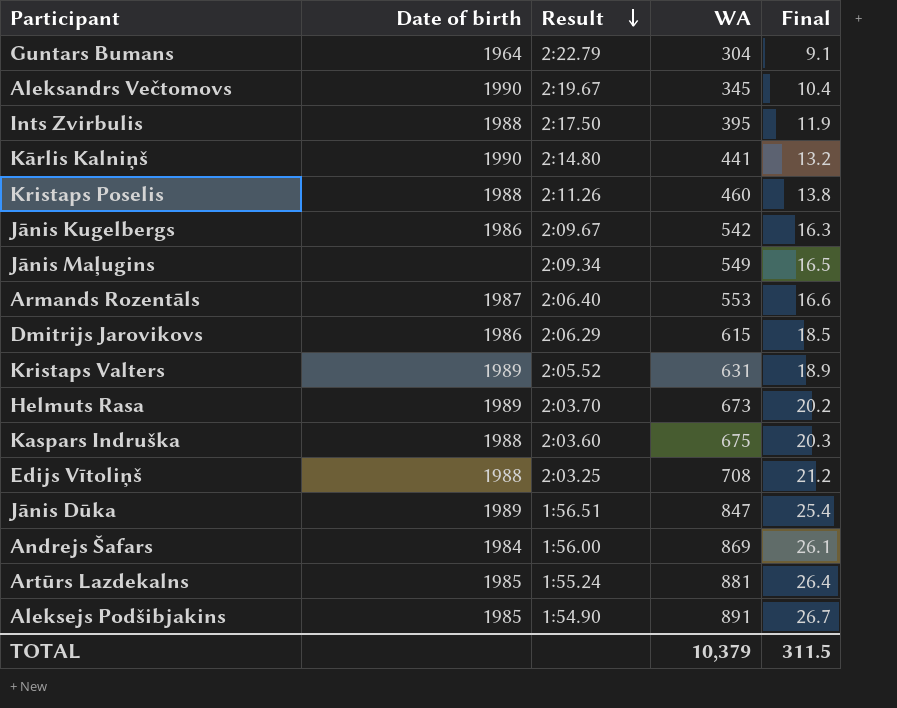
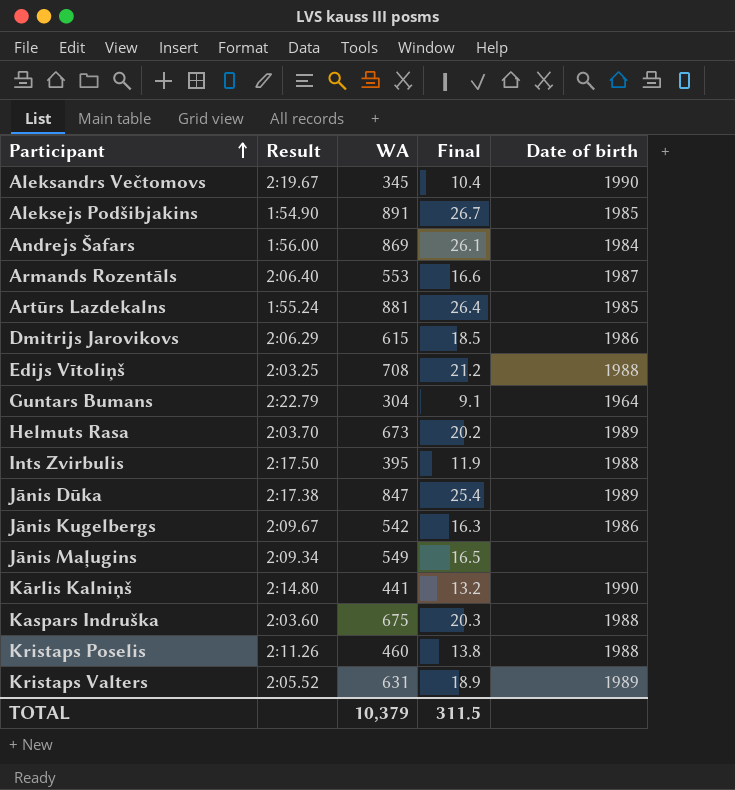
row order: Result descending -> Participant ascending
column Date of birth | position: 2 -> 5
Jānis Dūka | Result: 1:56.51 -> 2:17.38

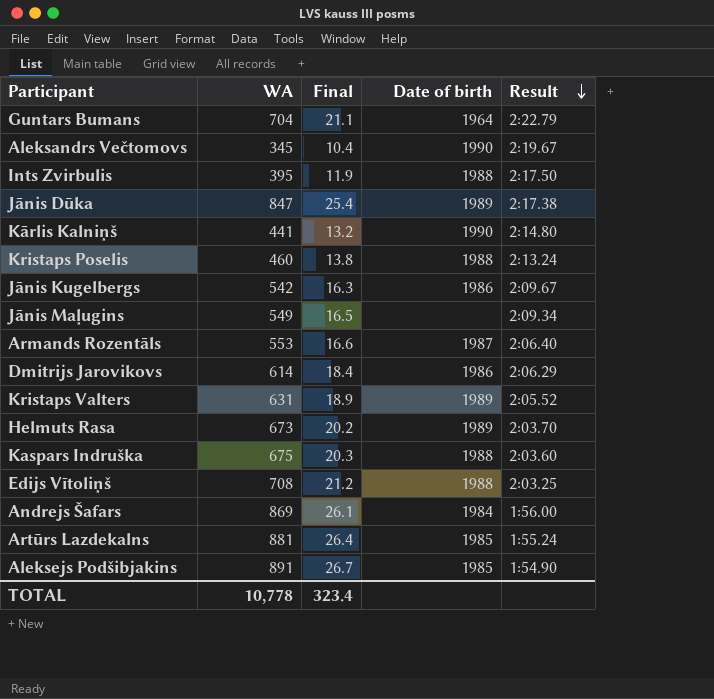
row order: Participant ascending -> Result descending
column Result | position: 2 -> 5
Guntars Bumans | WA: 304 -> 704
Guntars Bumans | Final: 9.1 -> 21.1
Kristaps Poselis | Result: 2:11.26 -> 2:13.24
Dmitrijs Jarovikovs | WA: 615 -> 614
Dmitrijs Jarovikovs | Final: 18.5 -> 18.4
TOTAL | WA: 10,379 -> 10,778
TOTAL | Final: 311.5 -> 323.4

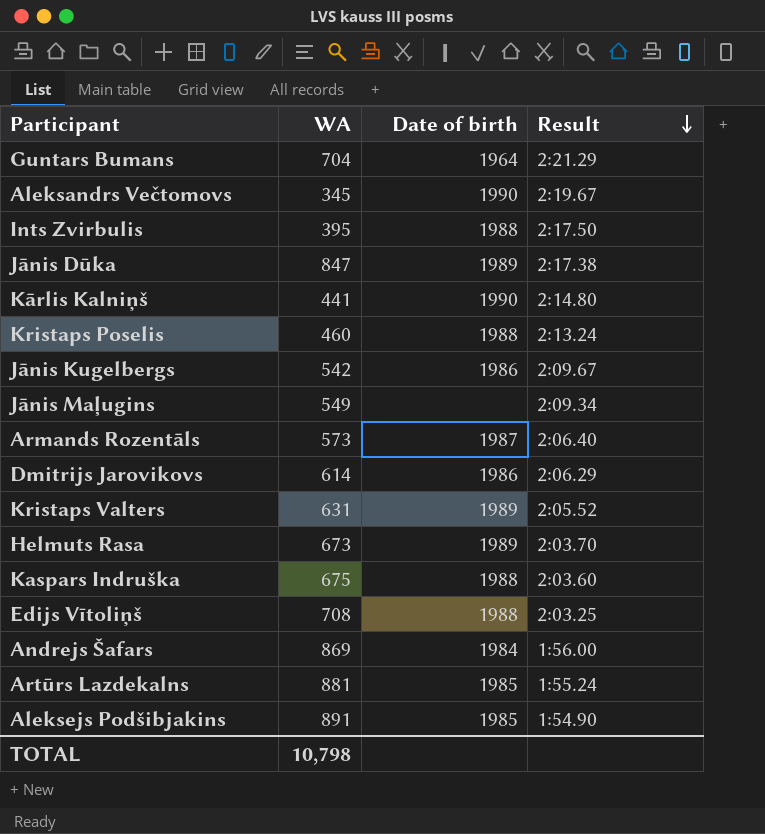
column Final | formula: [WA] * 0.03 -> none
Guntars Bumans | Result: 2:22.79 -> 2:21.29
Armands Rozentāls | WA: 553 -> 573
TOTAL | WA: 10,778 -> 10,798

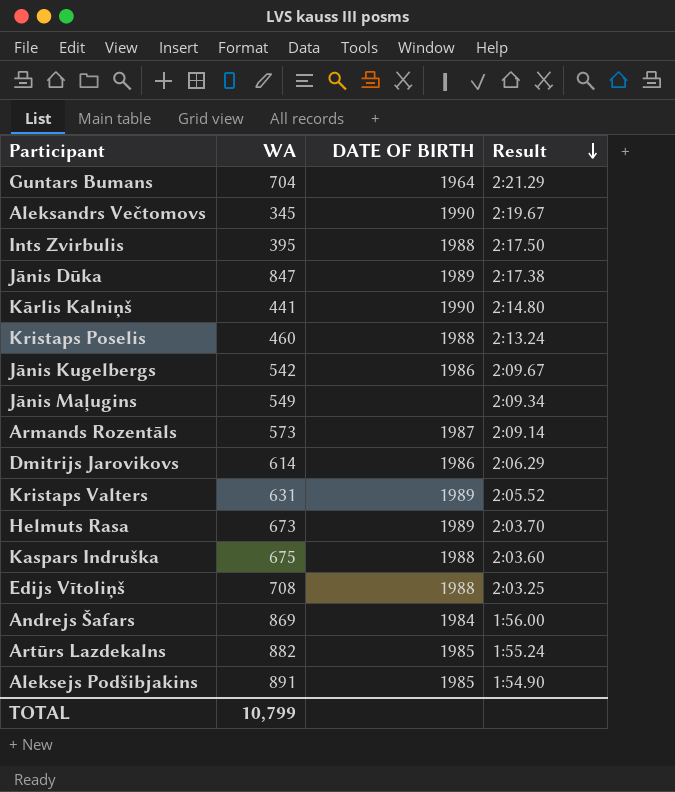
column name: Date of birth -> DATE OF BIRTH
Armands Rozentāls | Result: 2:06.40 -> 2:09.14
Artūrs Lazdekalns | WA: 881 -> 882
TOTAL | WA: 10,798 -> 10,799

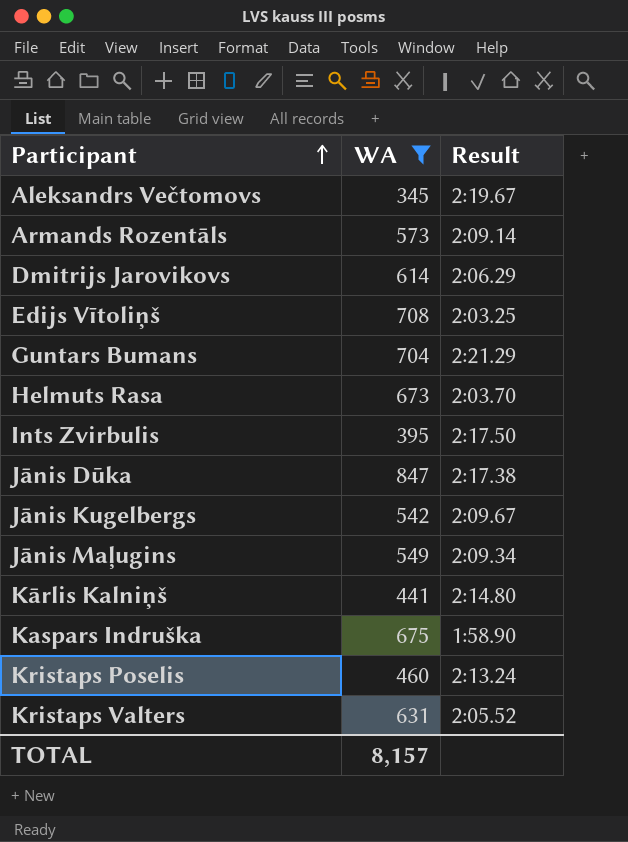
filter: none -> WA <= 847
row order: Result descending -> Participant ascending
column DATE OF BIRTH | position: 3 -> none
Kaspars Indruška | Result: 2:03.60 -> 1:58.90
TOTAL | WA: 10,799 -> 8,157

